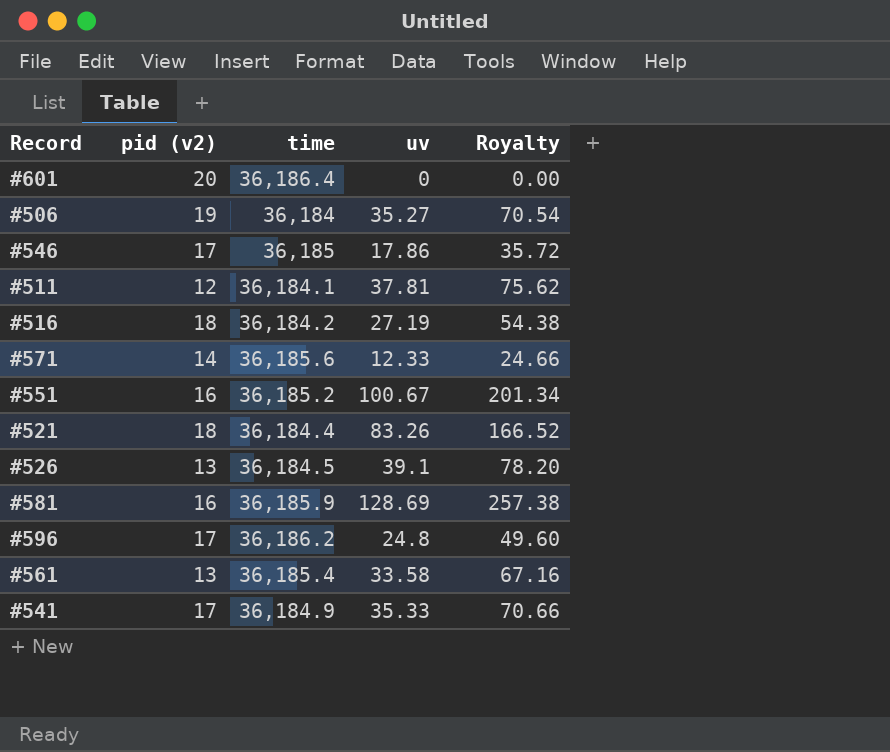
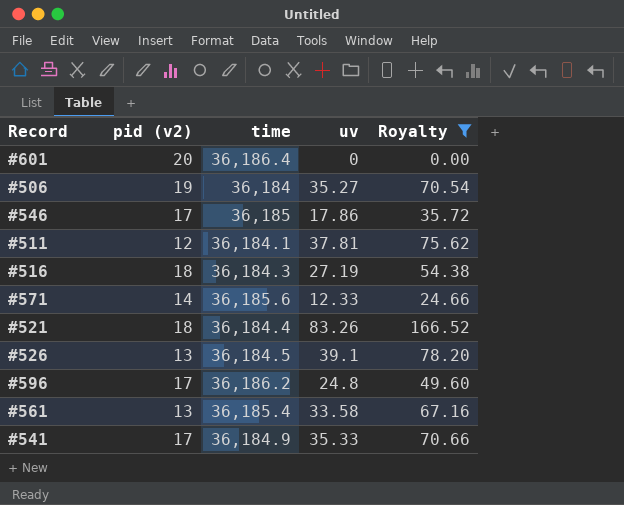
filter: none -> Royalty <= 166.52
#516 | time: 36,184.2 -> 36,184.3

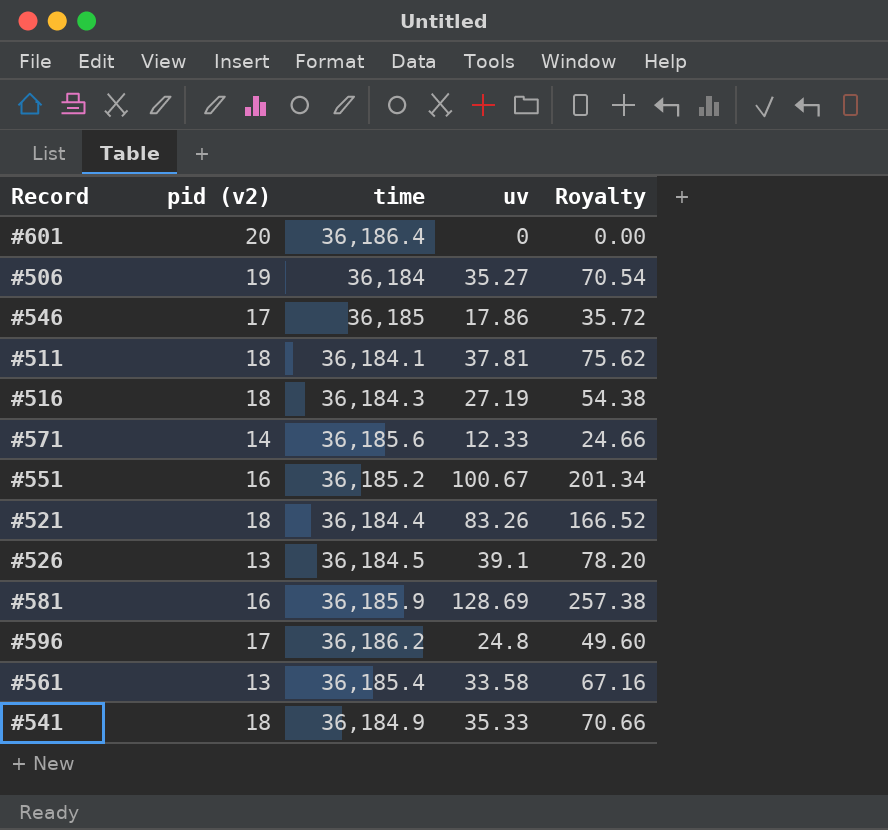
filter: Royalty <= 166.52 -> none
#511 | pid (v2): 12 -> 18
#541 | pid (v2): 17 -> 18

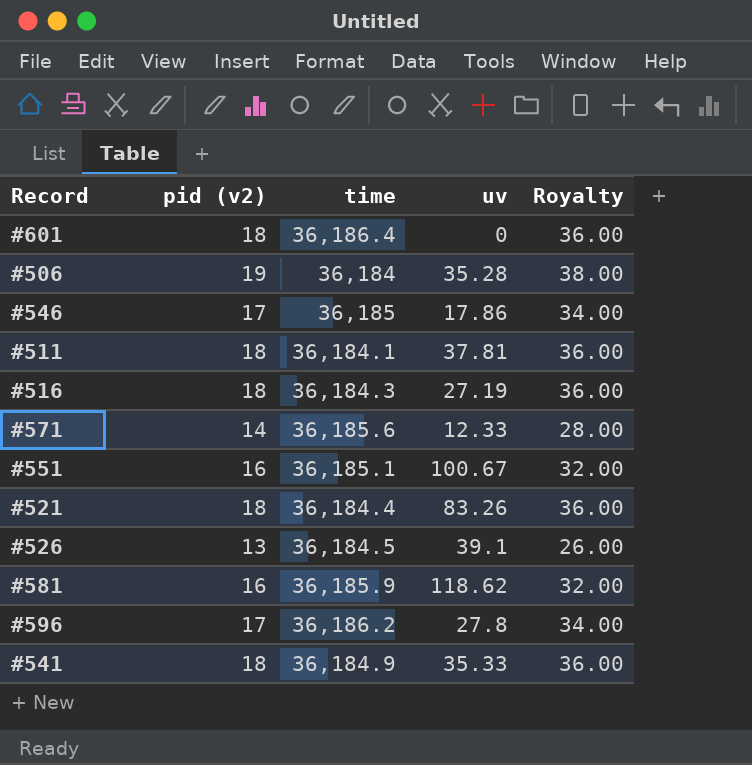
column Royalty | formula: [uv] * 2 -> [pid (v2)] * 2
row #561: 13 | 36,185.4 | 33.58 | 67.16 -> none
#601 | pid (v2): 20 -> 18
#506 | uv: 35.27 -> 35.28
#551 | time: 36,185.2 -> 36,185.1
#581 | uv: 128.69 -> 118.62
#596 | uv: 24.8 -> 27.8

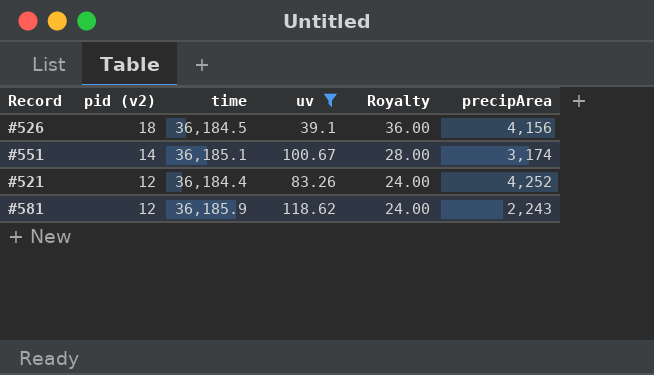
filter: none -> uv >= 39.1
row order: none -> pid (v2) descending
column precipArea | position: none -> 6
#526 | pid (v2): 13 -> 18
#526 | Royalty: 26.00 -> 36.00
#551 | pid (v2): 16 -> 14
#551 | Royalty: 32.00 -> 28.00
#521 | pid (v2): 18 -> 12
#521 | Royalty: 36.00 -> 24.00
#581 | pid (v2): 16 -> 12
#581 | Royalty: 32.00 -> 24.00

